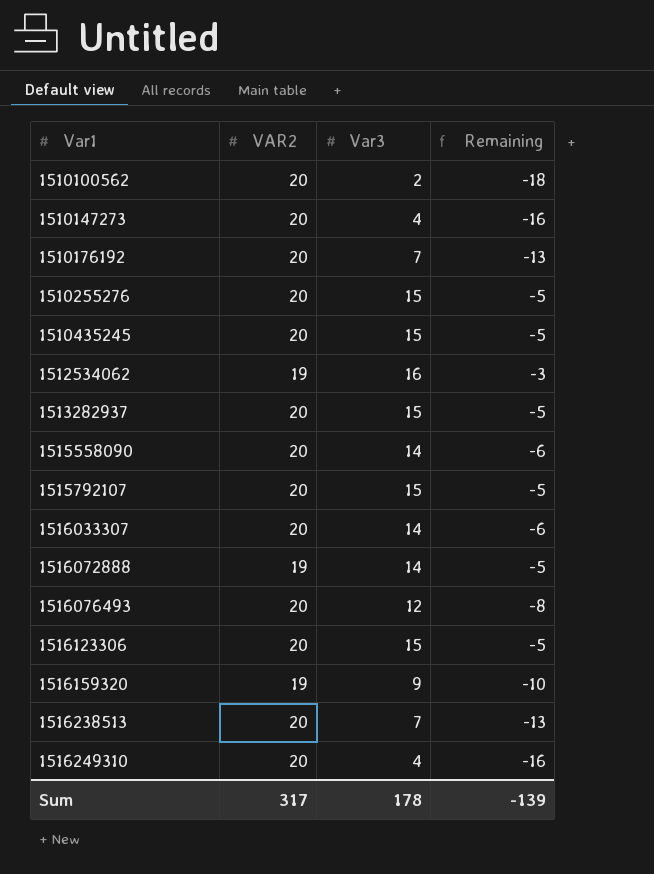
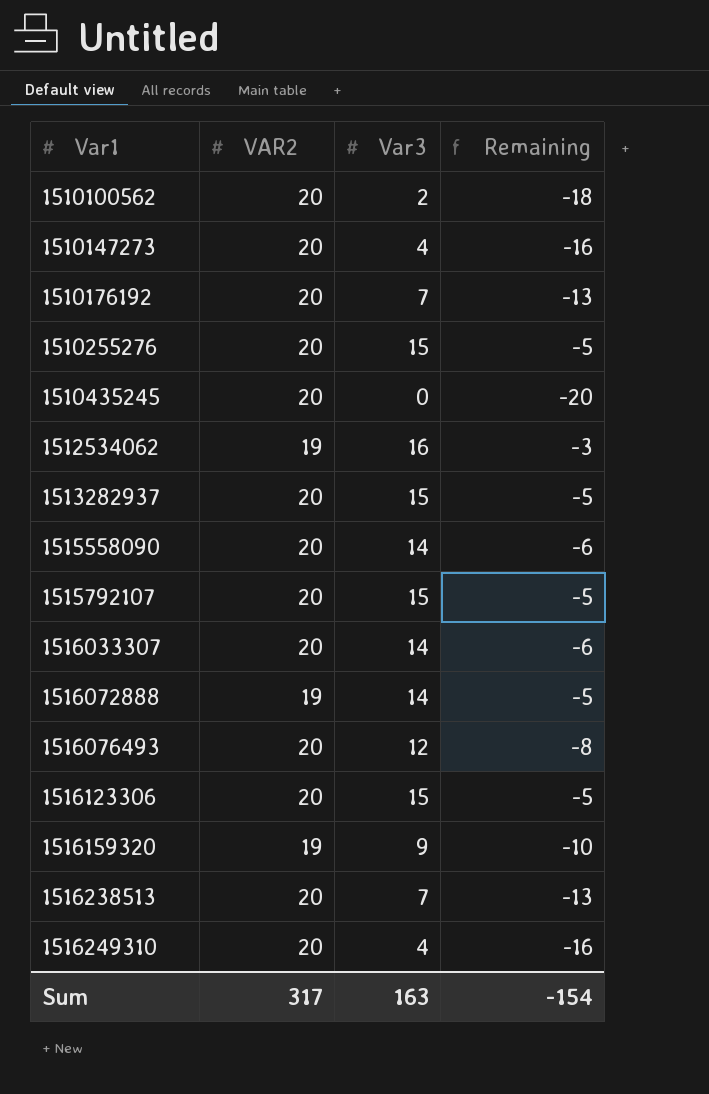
1510435245 | Var3: 15 -> 0
1510435245 | Remaining: -5 -> -20
Sum | Var3: 178 -> 163
Sum | Remaining: -139 -> -154

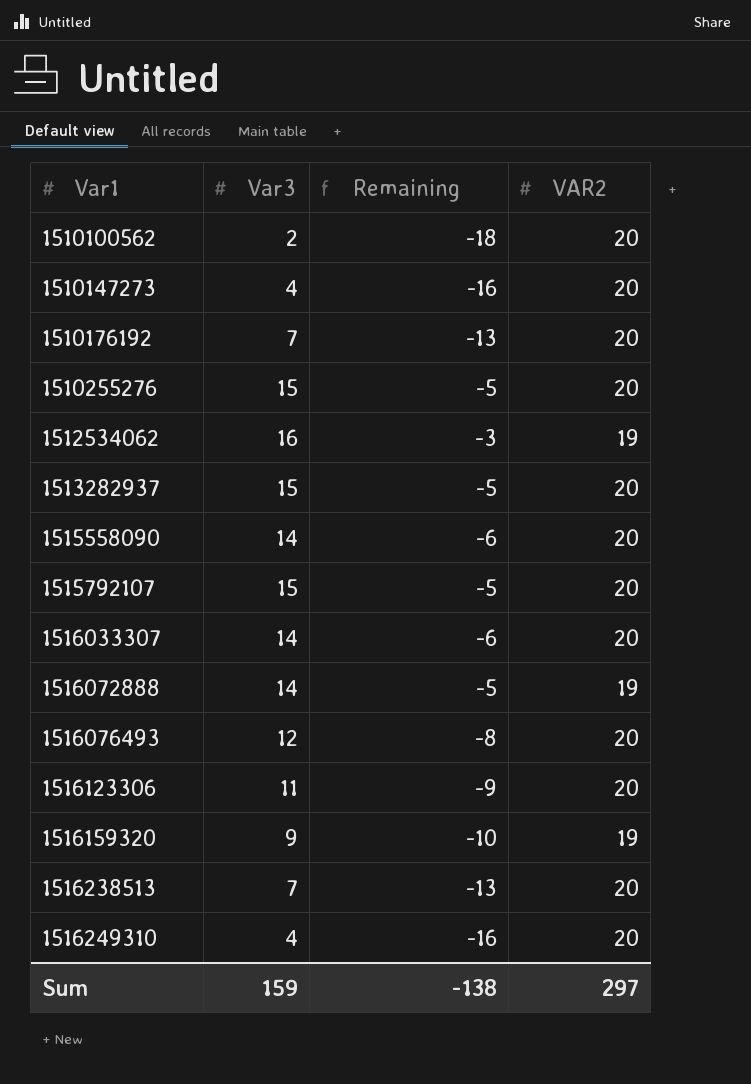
column VAR2 | position: 2 -> 4
row 1510435245: 20 | 0 | -20 -> none
1516123306 | Var3: 15 -> 11
1516123306 | Remaining: -5 -> -9
Sum | Var3: 163 -> 159
Sum | Remaining: -154 -> -138
Sum | VAR2: 317 -> 297

